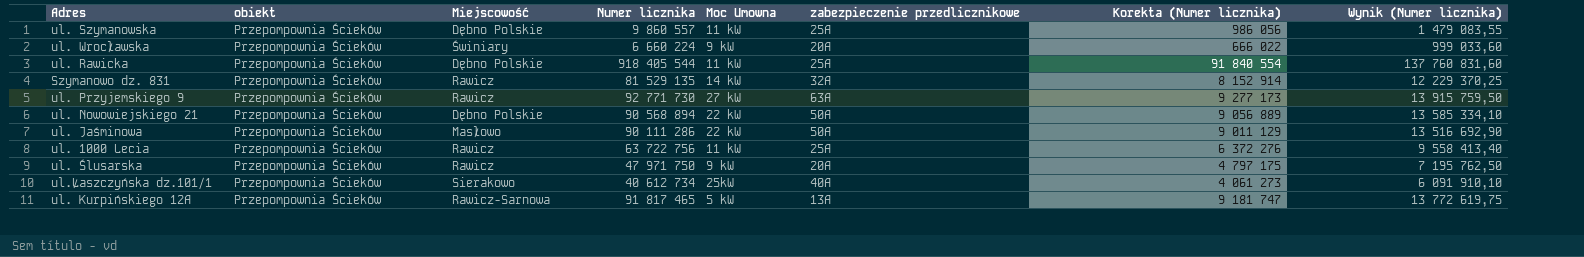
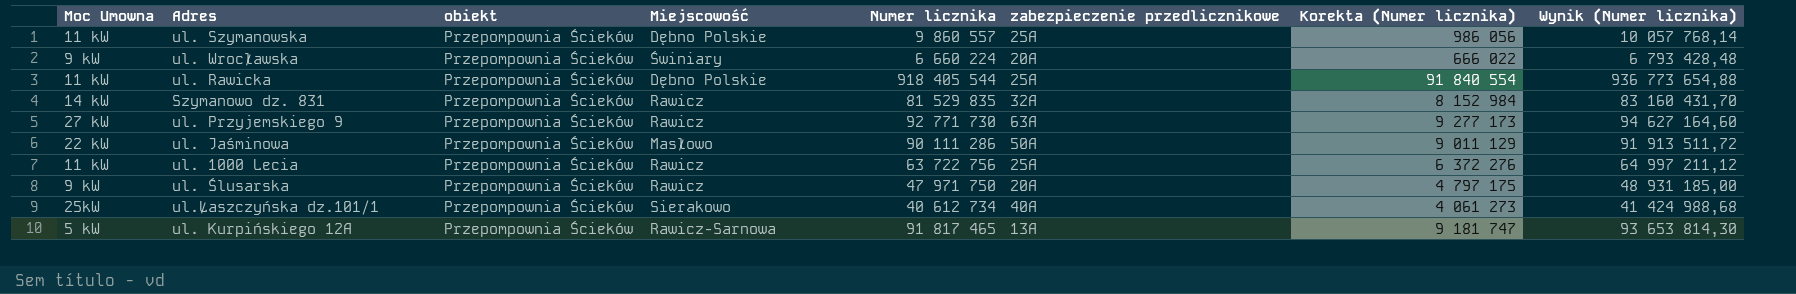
column Moc Umowna | position: 5 -> 1
column Wynik (Numer licznika) | formula: [Numer licznika] * 0,15 -> [Numer licznika] * 1,02
row ul. Nowowiejskiego 21: Przepompownia Ścieków | Dębno Polskie | 90 568 894 | 22 kW | 50A | 9 056 889 | 13 585 334,10 -> none
Szymanowo dz. 831 | Numer licznika: 81 529 135 -> 81 529 835
Szymanowo dz. 831 | Korekta (Numer licznika): 8 152 914 -> 8 152 984

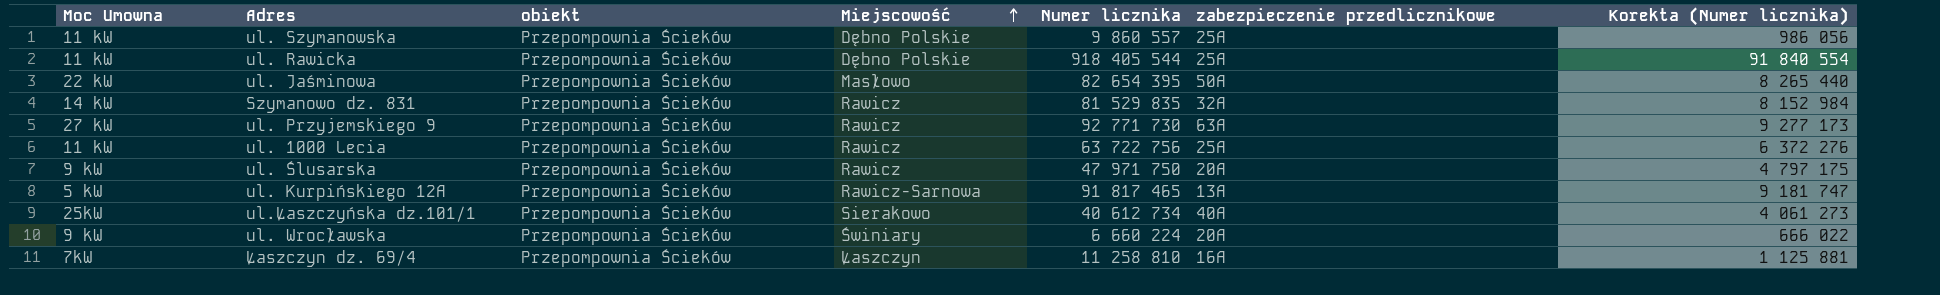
row order: none -> Miejscowość ascending
column Wynik (Numer licznika) | formula: [Numer licznika] * 1,02 -> none
ul. Jaśminowa | Numer licznika: 90 111 286 -> 82 654 395
ul. Jaśminowa | Korekta (Numer licznika): 9 011 129 -> 8 265 440
row Łaszczyn dz. 69/4: none -> 7kW | Przepompownia Ścieków | Łaszczyn | 11 258 810 | 16A | 1 125 881

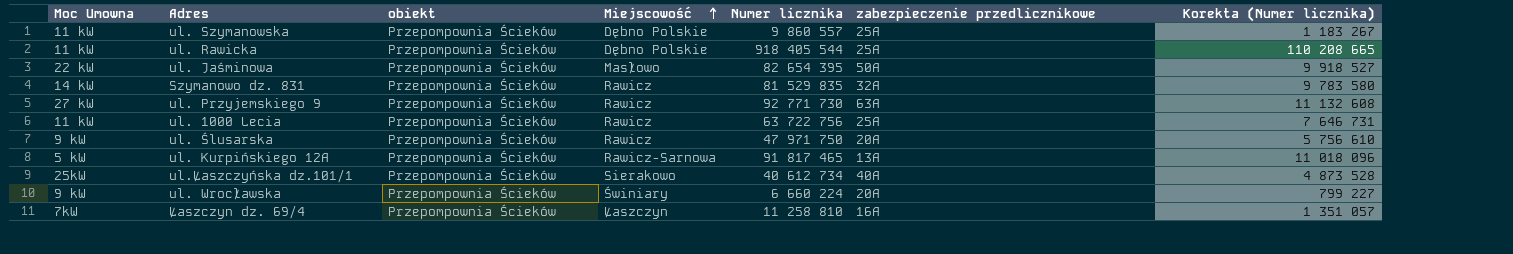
column Korekta (Numer licznika) | formula: [Numer licznika] * 0,1 -> [Numer licznika] * 0,12

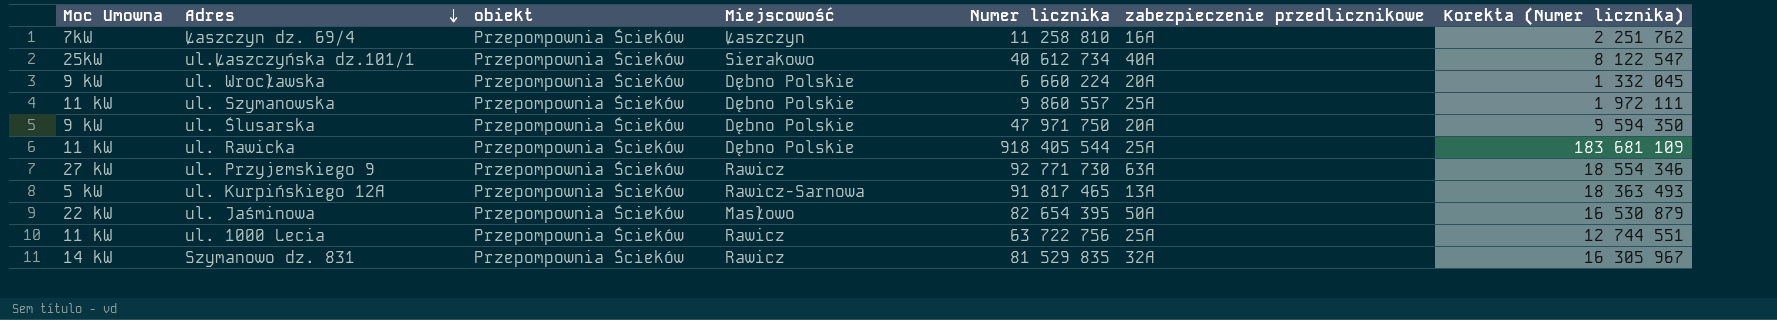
row order: Miejscowość ascending -> Adres descending
column Korekta (Numer licznika) | formula: [Numer licznika] * 0,12 -> [Numer licznika] * 0,2
ul. Wrocławska | Miejscowość: Świniary -> Dębno Polskie
ul. Ślusarska | Miejscowość: Rawicz -> Dębno Polskie

